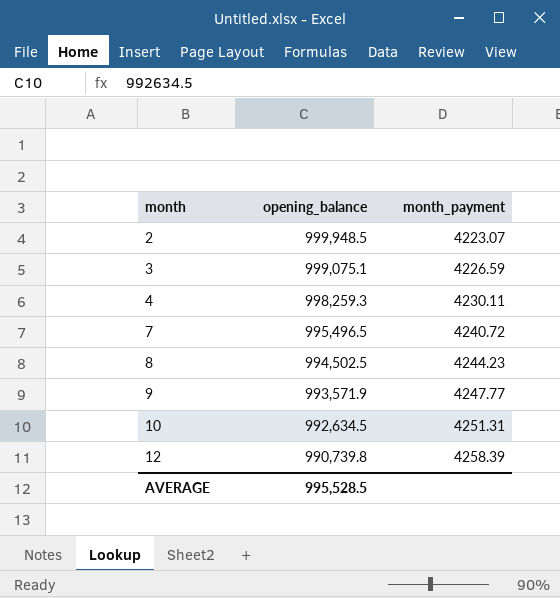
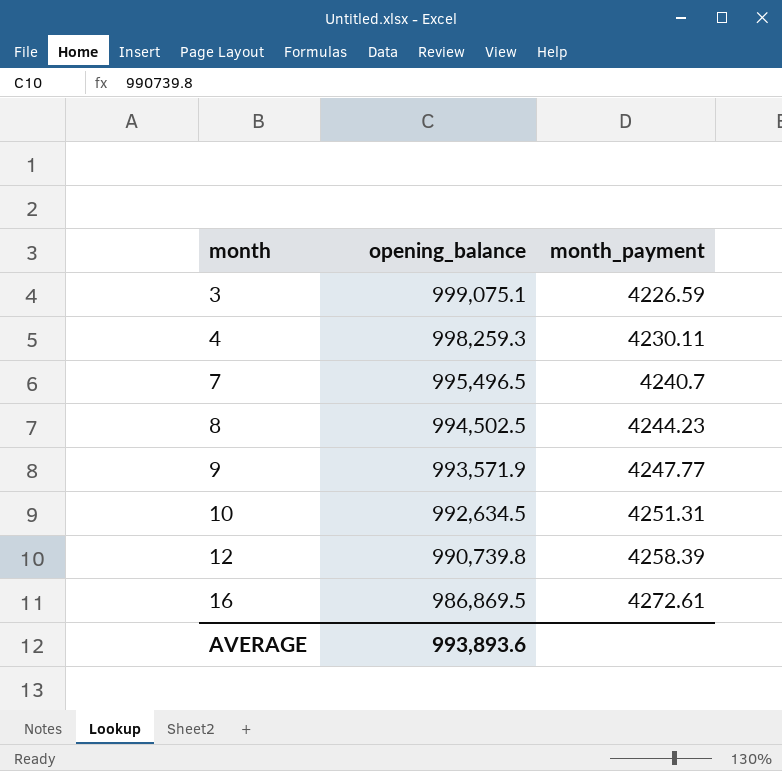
row 2: 999,948.5 | 4223.07 -> none
7 | month_payment: 4240.72 -> 4240.7
row 16: none -> 986,869.5 | 4272.61
AVERAGE | opening_balance: 995,528.5 -> 993,893.6

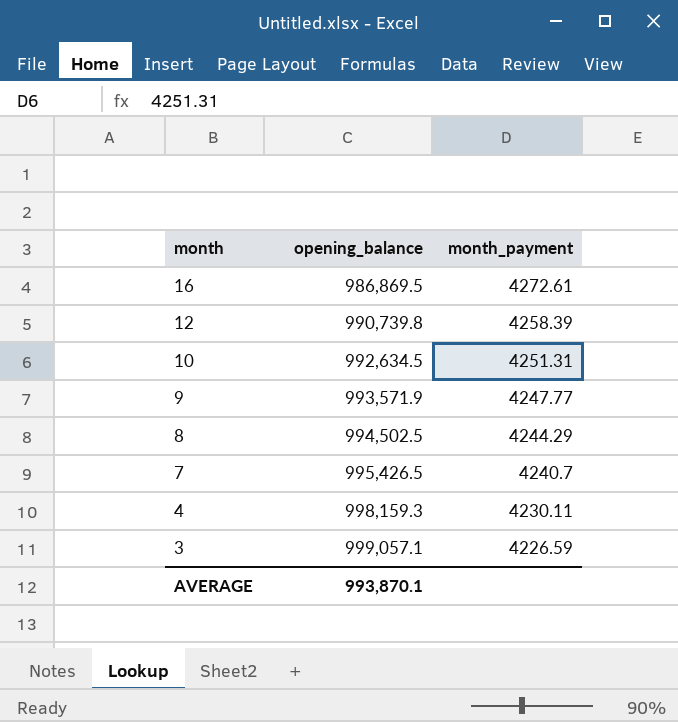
row order: month ascending -> month descending
8 | month_payment: 4244.23 -> 4244.29
7 | opening_balance: 995,496.5 -> 995,426.5
4 | opening_balance: 998,259.3 -> 998,159.3
3 | opening_balance: 999,075.1 -> 999,057.1
AVERAGE | opening_balance: 993,893.6 -> 993,870.1

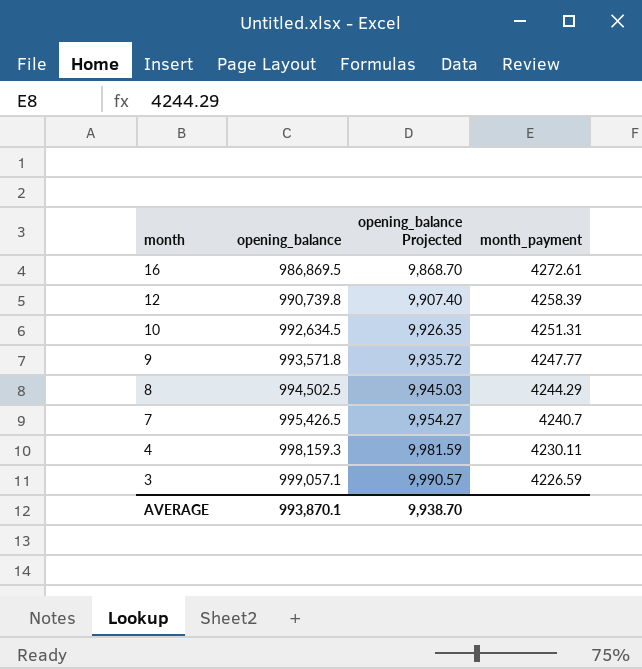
column opening_balance Projected | formula: none -> [opening_balance] * 0.01
9 | opening_balance: 993,571.9 -> 993,571.8

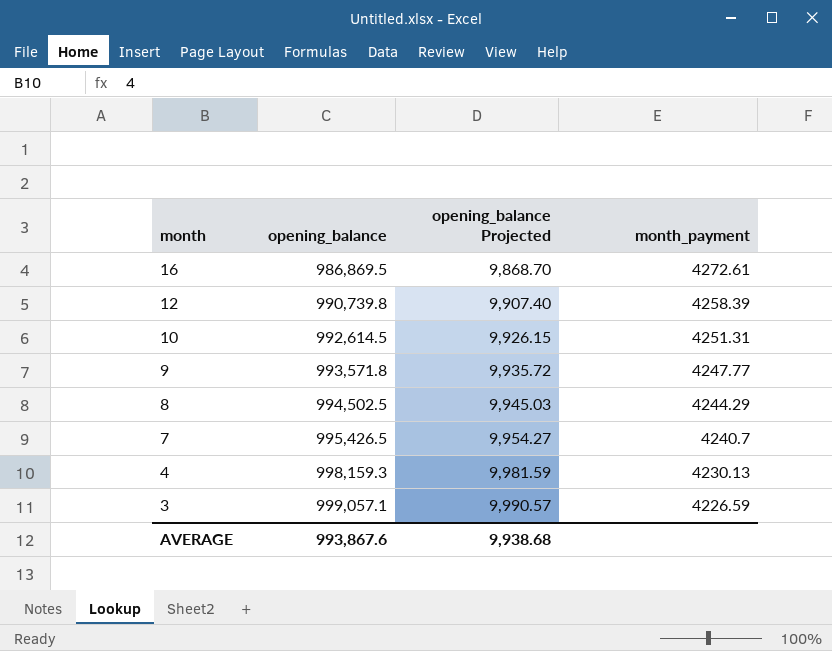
10 | opening_balance: 992,634.5 -> 992,614.5
10 | opening_balance Projected: 9,926.35 -> 9,926.15
4 | month_payment: 4230.11 -> 4230.13
AVERAGE | opening_balance: 993,870.1 -> 993,867.6
AVERAGE | opening_balance Projected: 9,938.70 -> 9,938.68

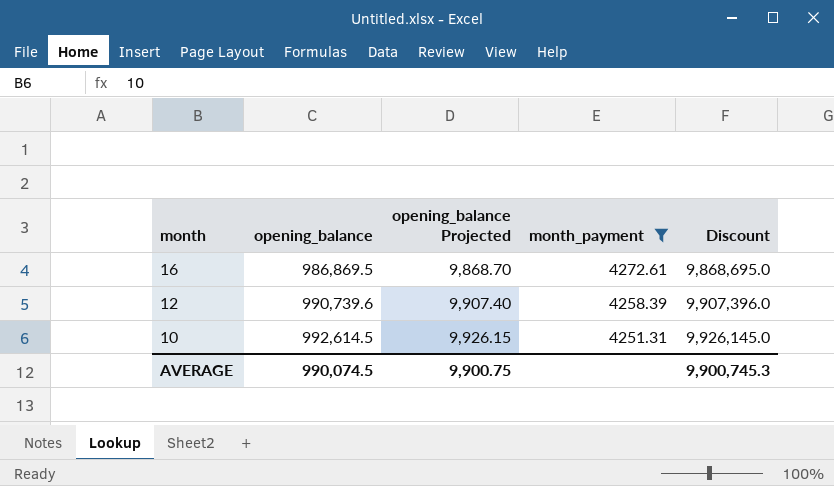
filter: none -> month_payment >= 4251.31
column Discount | formula: none -> [opening_balance] * 10
12 | opening_balance: 990,739.8 -> 990,739.6
AVERAGE | opening_balance: 993,867.6 -> 990,074.5
AVERAGE | opening_balance Projected: 9,938.68 -> 9,900.75

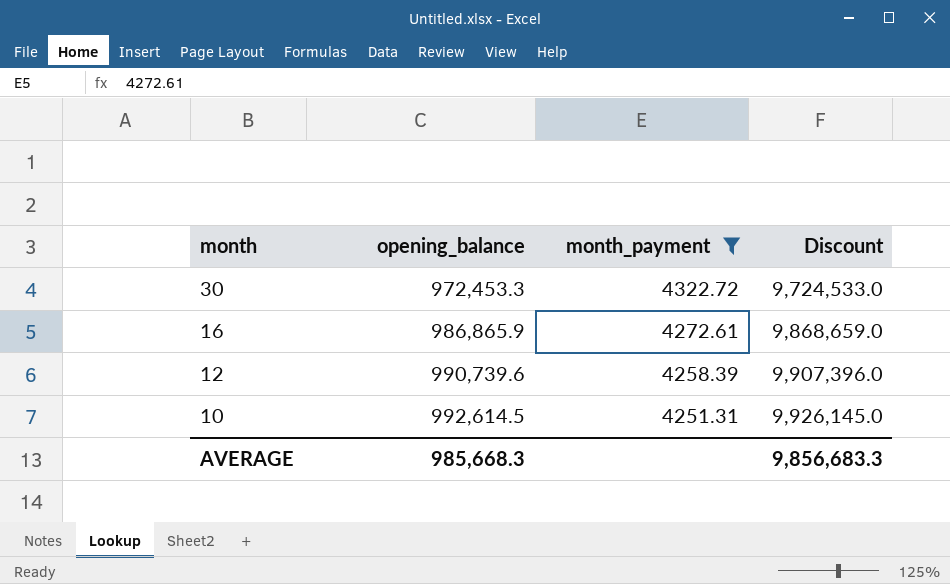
column opening_balance Projected | formula: [opening_balance] * 0.01 -> none
row 30: none -> 972,453.3 | 4322.72 | 9,724,533.0
16 | opening_balance: 986,869.5 -> 986,865.9
16 | Discount: 9,868,695.0 -> 9,868,659.0
AVERAGE | opening_balance: 990,074.5 -> 985,668.3
AVERAGE | Discount: 9,900,745.3 -> 9,856,683.3

